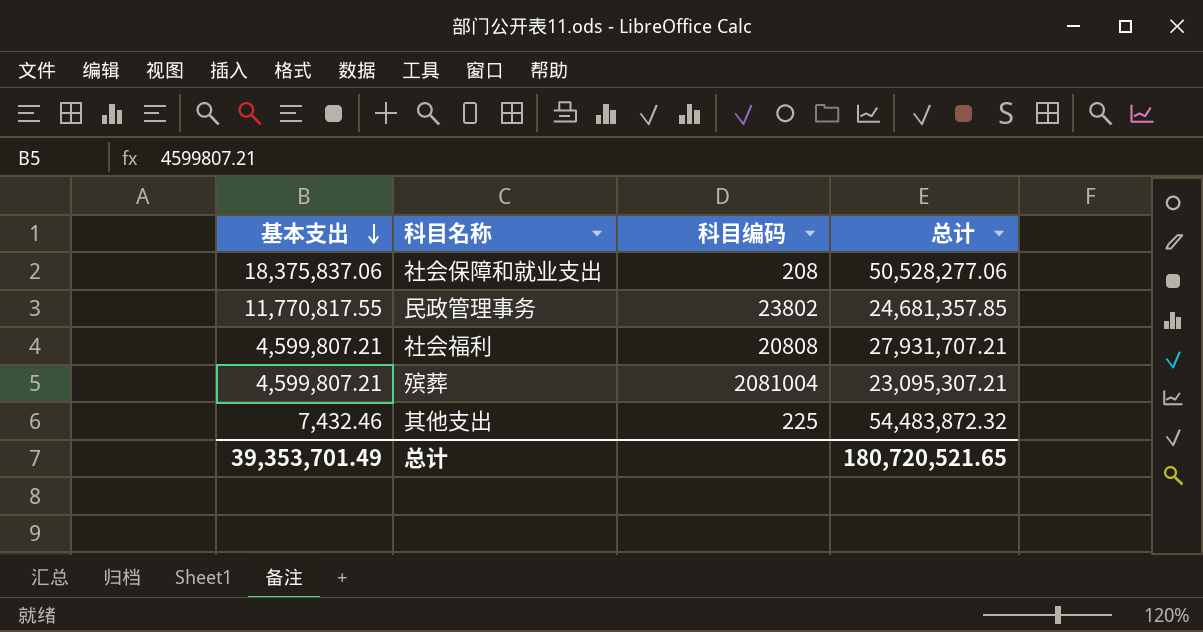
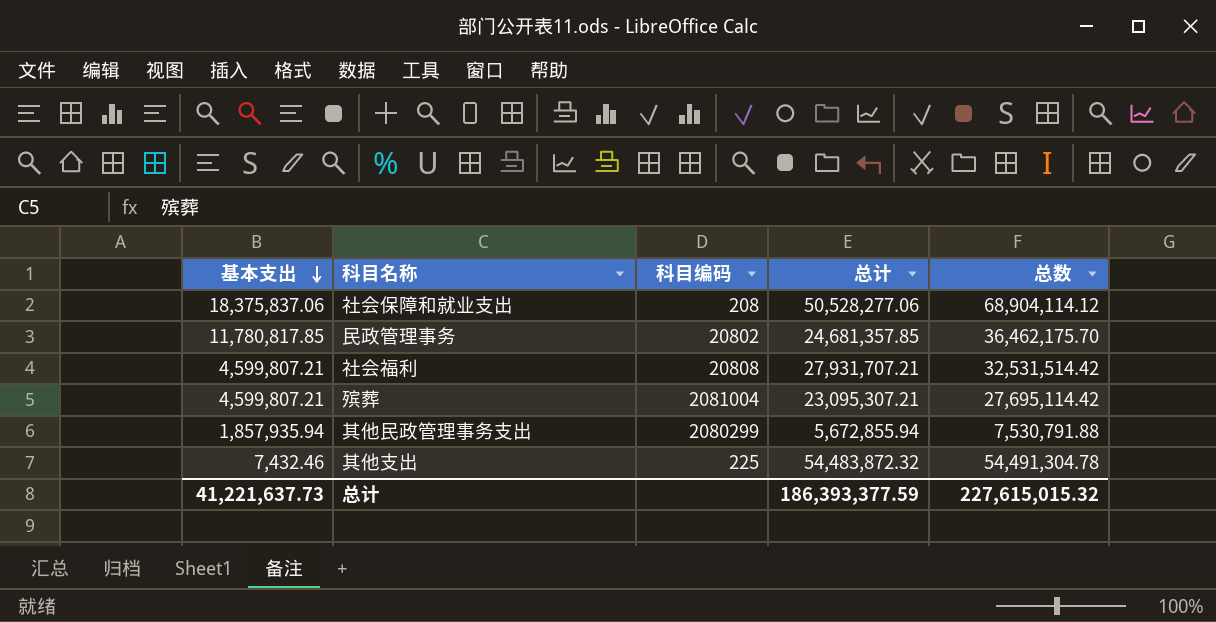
column 总数 | formula: none -> [基本支出] + [总计]
民政管理事务 | 基本支出: 11,770,817.55 -> 11,780,817.85
民政管理事务 | 科目编码: 23802 -> 20802
row 其他民政管理事务支出: none -> 1,857,935.94 | 2080299 | 5,672,855.94 | 7,530,791.88
总计 | 基本支出: 39,353,701.49 -> 41,221,637.73
总计 | 总计: 180,720,521.65 -> 186,393,377.59

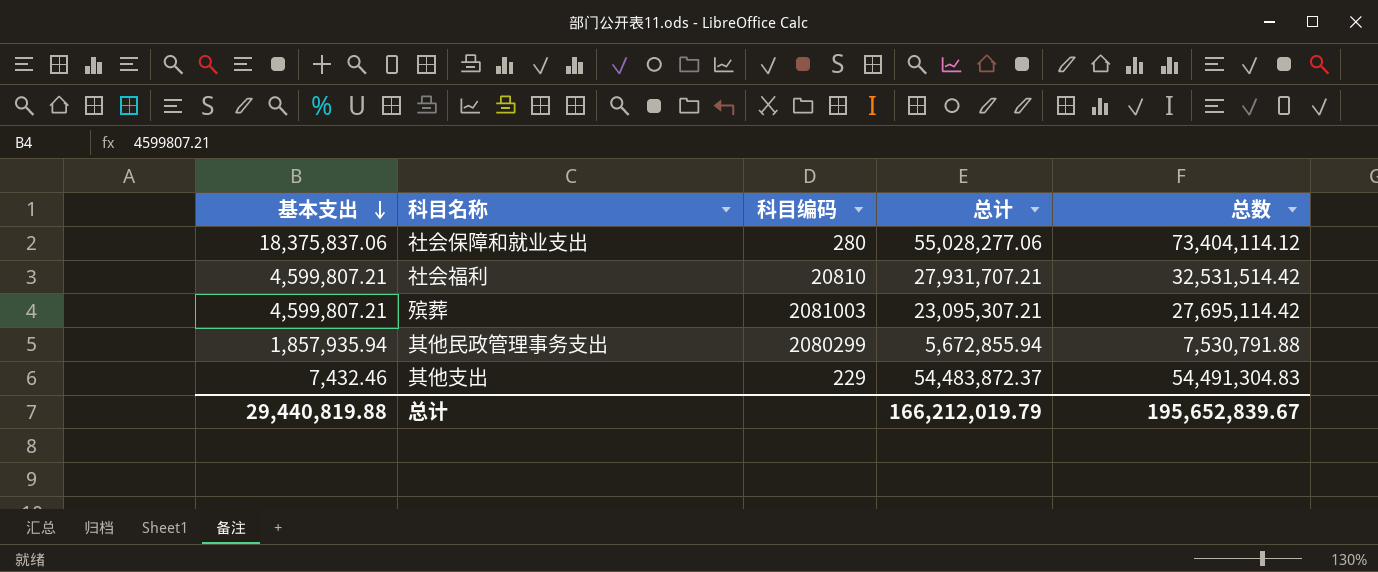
row 民政管理事务: 11,780,817.85 | 20802 | 24,681,357.85 | 36,462,175.70 -> none
社会保障和就业支出 | 科目编码: 208 -> 280
社会保障和就业支出 | 总计: 50,528,277.06 -> 55,028,277.06
社会保障和就业支出 | 总数: 68,904,114.12 -> 73,404,114.12
社会福利 | 科目编码: 20808 -> 20810
殡葬 | 科目编码: 2081004 -> 2081003
其他支出 | 科目编码: 225 -> 229
其他支出 | 总计: 54,483,872.32 -> 54,483,872.37
其他支出 | 总数: 54,491,304.78 -> 54,491,304.83
总计 | 基本支出: 41,221,637.73 -> 29,440,819.88
总计 | 总计: 186,393,377.59 -> 166,212,019.79
总计 | 总数: 227,615,015.32 -> 195,652,839.67

